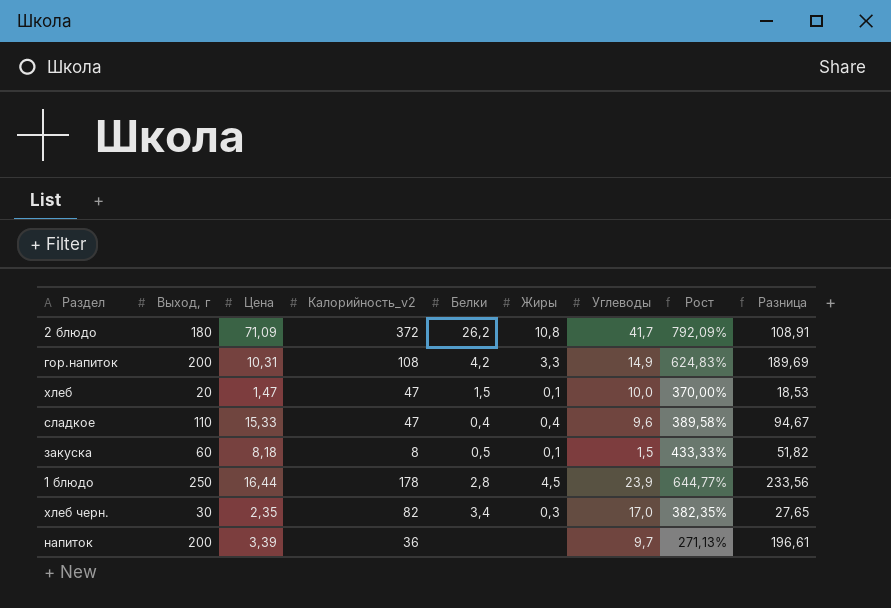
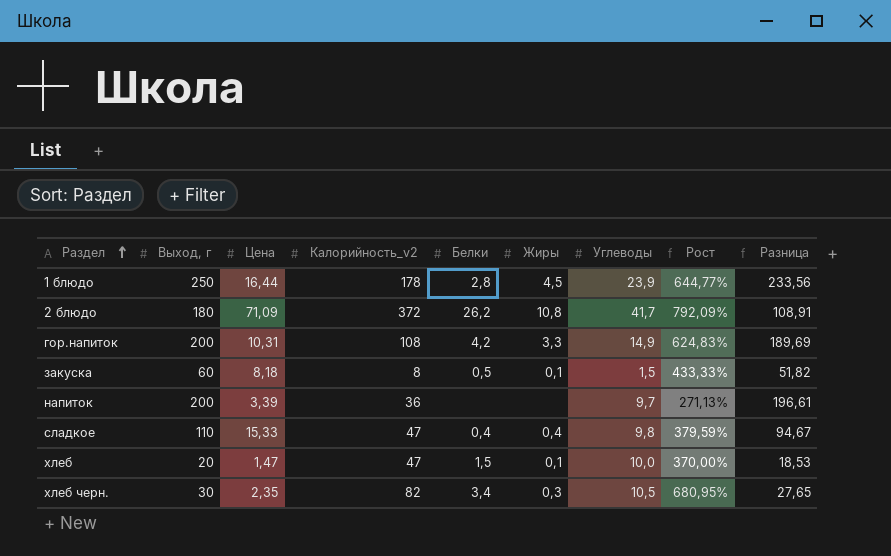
row order: none -> Раздел ascending
сладкое | Углеводы: 9,6 -> 9,8
сладкое | Рост: 389,58% -> 379,59%
хлеб черн. | Углеводы: 17,0 -> 10,5
хлеб черн. | Рост: 382,35% -> 680,95%

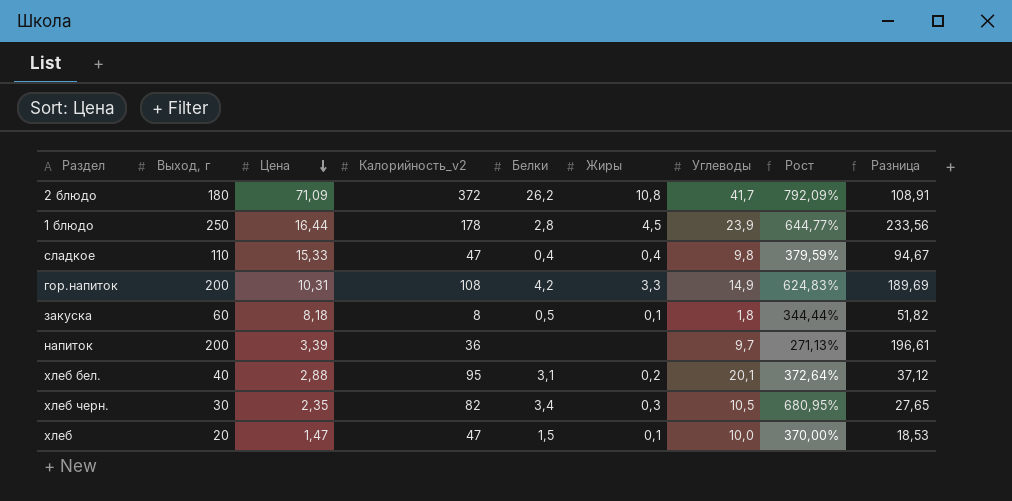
row order: Раздел ascending -> Цена descending
закуска | Углеводы: 1,5 -> 1,8
закуска | Рост: 433,33% -> 344,44%
row хлеб бел.: none -> 40 | 2,88 | 95 | 3,1 | 0,2 | 20,1 | 372,64% | 37,12

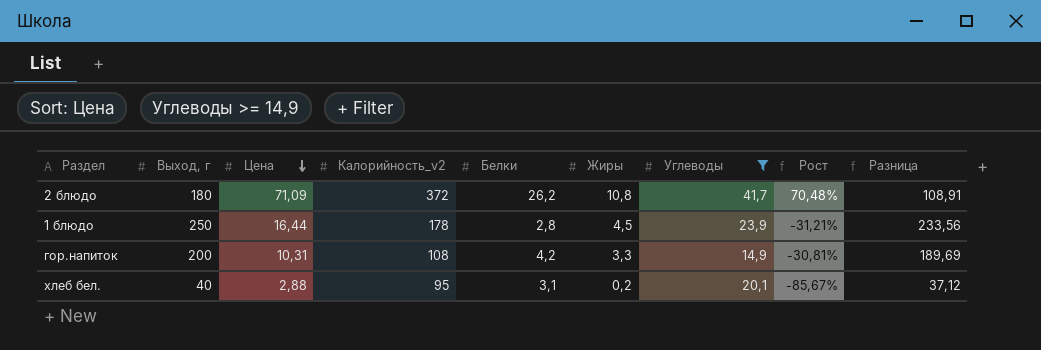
filter: none -> Углеводы >= 14,9
column Рост | formula: ([Калорийность_v2] - [Углеводы]) / [Углеводы] -> ([Цена] - [Углеводы]) / [Углеводы]

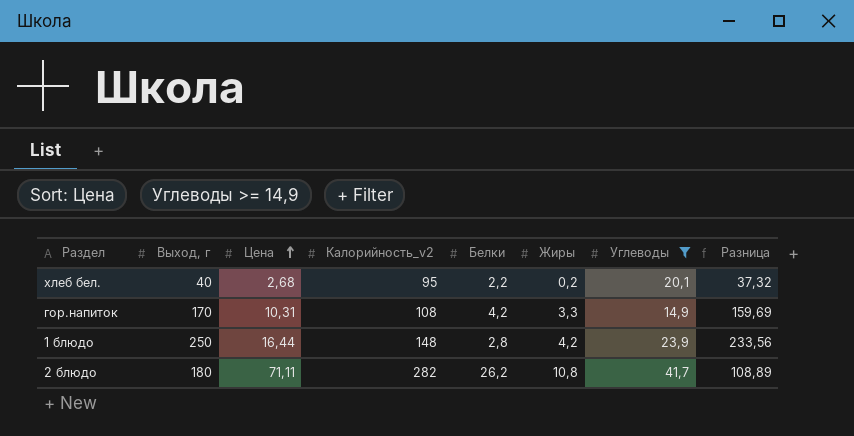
row order: Цена descending -> Цена ascending
column Рост | formula: ([Цена] - [Углеводы]) / [Углеводы] -> none
хлеб бел. | Цена: 2,88 -> 2,68
хлеб бел. | Белки: 3,1 -> 2,2
хлеб бел. | Разница: 37,12 -> 37,32
гор.напиток | Выход, г: 200 -> 170
гор.напиток | Разница: 189,69 -> 159,69
1 блюдо | Калорийность_v2: 178 -> 148
1 блюдо | Жиры: 4,5 -> 4,2
2 блюдо | Цена: 71,09 -> 71,11
2 блюдо | Калорийность_v2: 372 -> 282
2 блюдо | Разница: 108,91 -> 108,89

